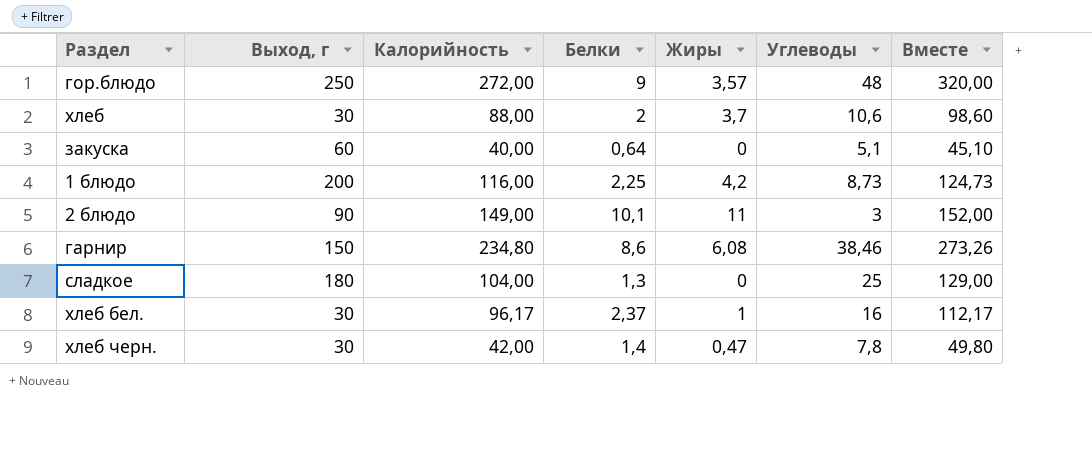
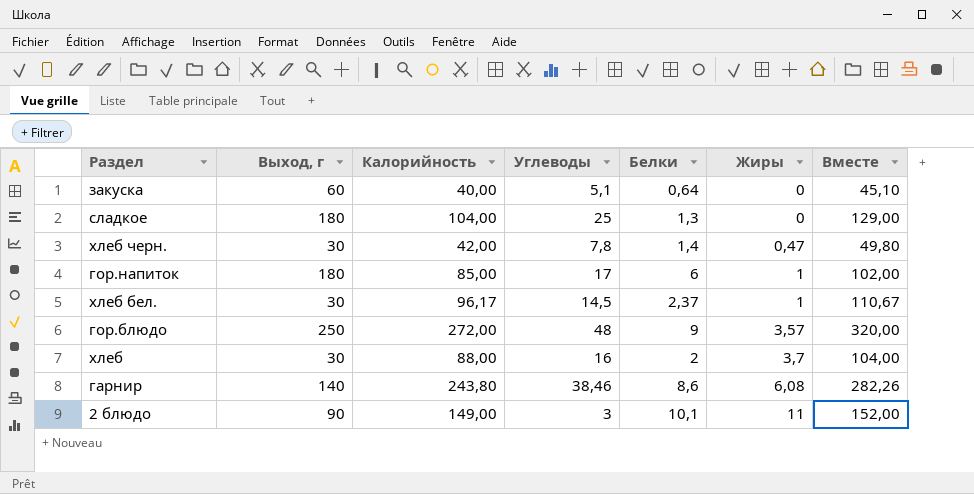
row order: none -> Жиры ascending
column Углеводы | position: 6 -> 4
row 1 блюдо: 200 | 116,00 | 2,25 | 4,2 | 8,73 | 124,73 -> none
row гор.напиток: none -> 180 | 85,00 | 17 | 6 | 1 | 102,00
хлеб бел. | Углеводы: 16 -> 14,5
хлеб бел. | Вместе: 112,17 -> 110,67
хлеб | Углеводы: 10,6 -> 16
хлеб | Вместе: 98,60 -> 104,00
гарнир | Выход, г: 150 -> 140
гарнир | Калорийность: 234,80 -> 243,80
гарнир | Вместе: 273,26 -> 282,26

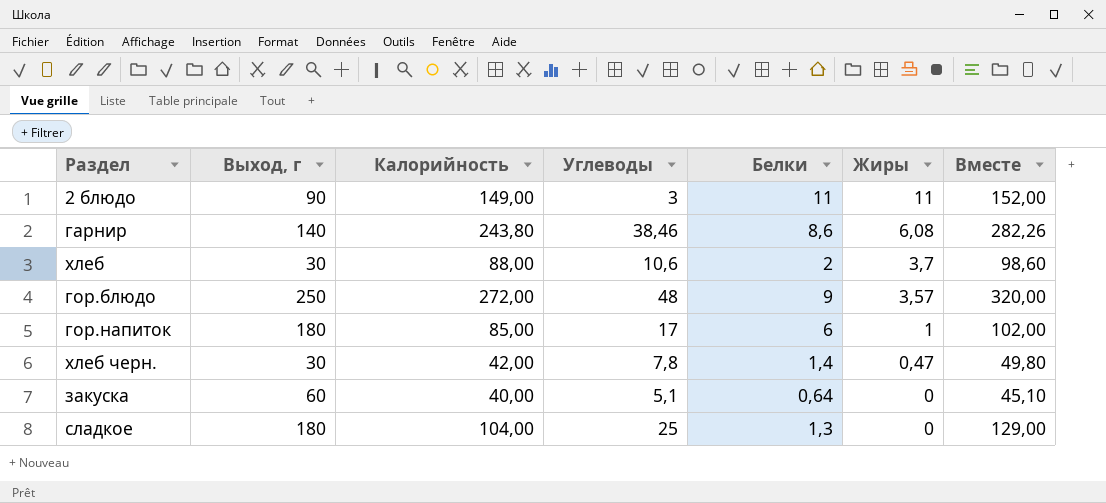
row order: Жиры ascending -> Жиры descending
row хлеб бел.: 30 | 96,17 | 14,5 | 2,37 | 1 | 110,67 -> none
2 блюдо | Белки: 10,1 -> 11
хлеб | Углеводы: 16 -> 10,6
хлеб | Вместе: 104,00 -> 98,60

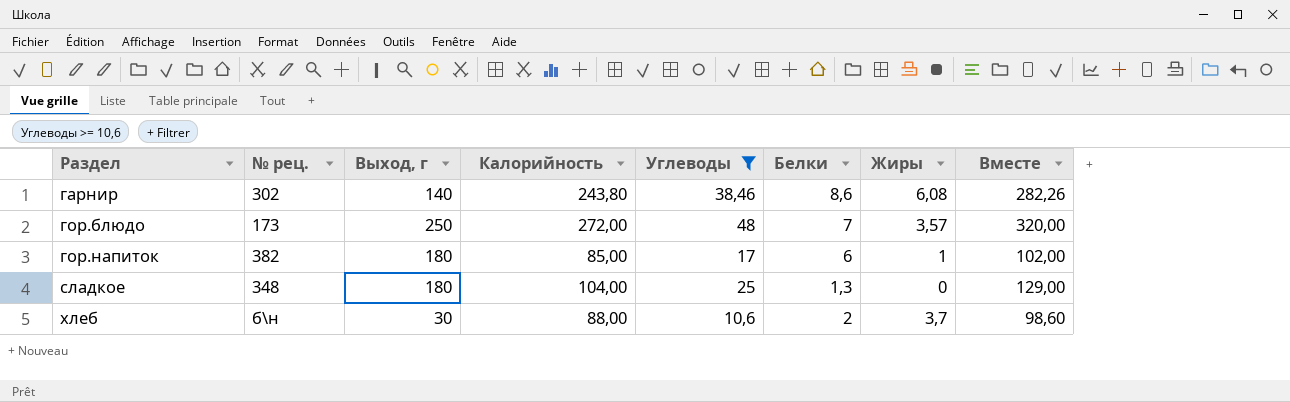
filter: none -> Углеводы >= 10,6
row order: Жиры descending -> Раздел ascending
column № рец. | position: none -> 2
гор.блюдо | Белки: 9 -> 7

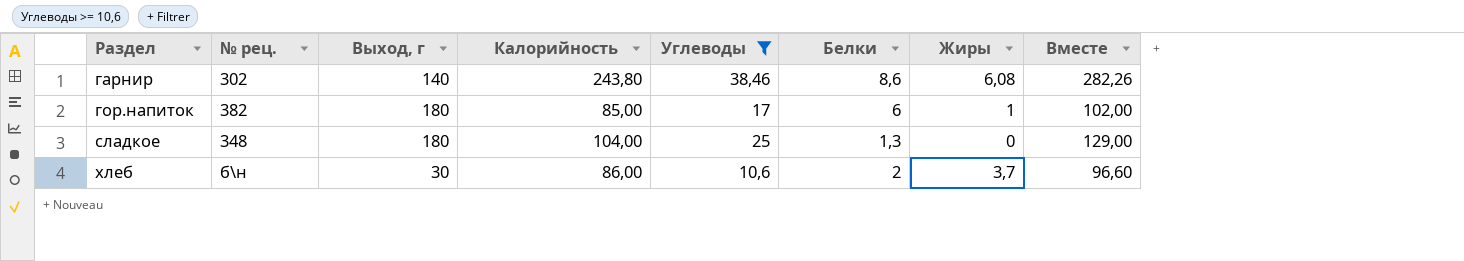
row гор.блюдо: 173 | 250 | 272,00 | 48 | 7 | 3,57 | 320,00 -> none
хлеб | Калорийность: 88,00 -> 86,00
хлеб | Вместе: 98,60 -> 96,60

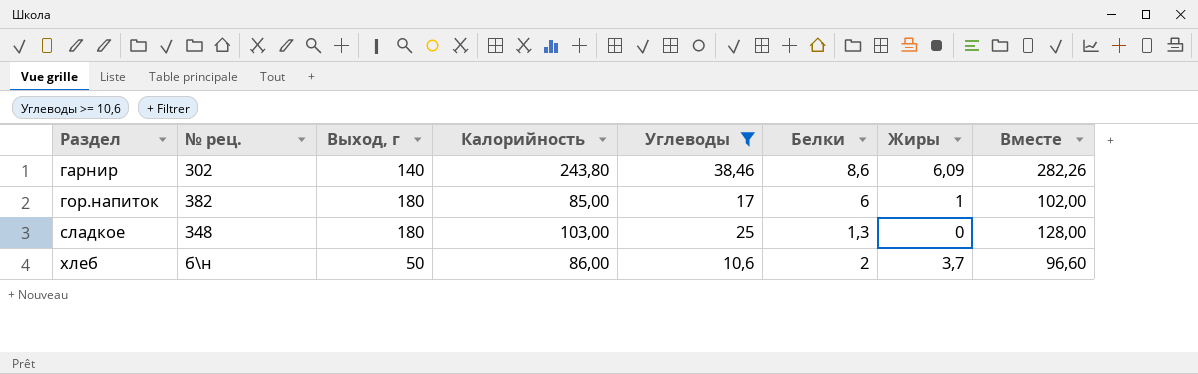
гарнир | Жиры: 6,08 -> 6,09
сладкое | Калорийность: 104,00 -> 103,00
сладкое | Вместе: 129,00 -> 128,00
хлеб | Выход, г: 30 -> 50

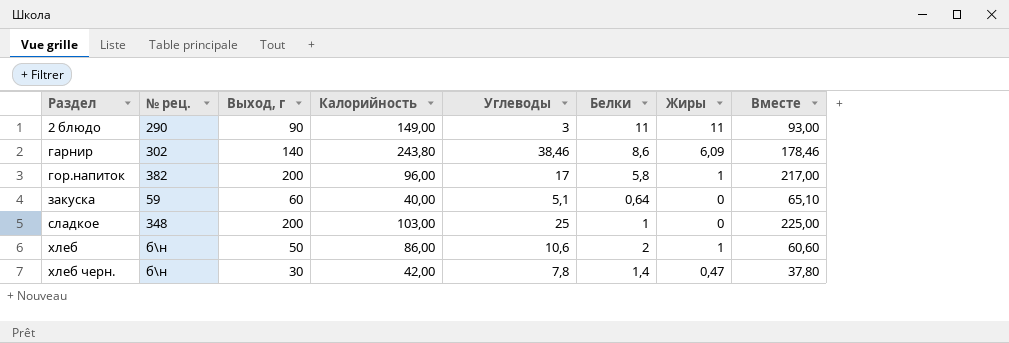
filter: Углеводы >= 10,6 -> none
column Вместе | formula: [Калорийность] + [Углеводы] -> [Выход, г] + [Углеводы]
гор.напиток | Выход, г: 180 -> 200
гор.напиток | Калорийность: 85,00 -> 96,00
гор.напиток | Белки: 6 -> 5,8
сладкое | Выход, г: 180 -> 200
сладкое | Белки: 1,3 -> 1
хлеб | Жиры: 3,7 -> 1

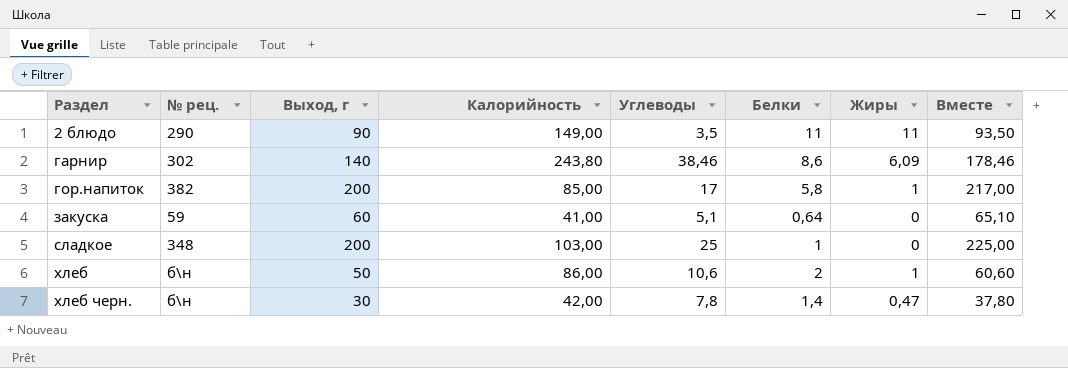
2 блюдо | Углеводы: 3 -> 3,5
2 блюдо | Вместе: 93,00 -> 93,50
гор.напиток | Калорийность: 96,00 -> 85,00
закуска | Калорийность: 40,00 -> 41,00

